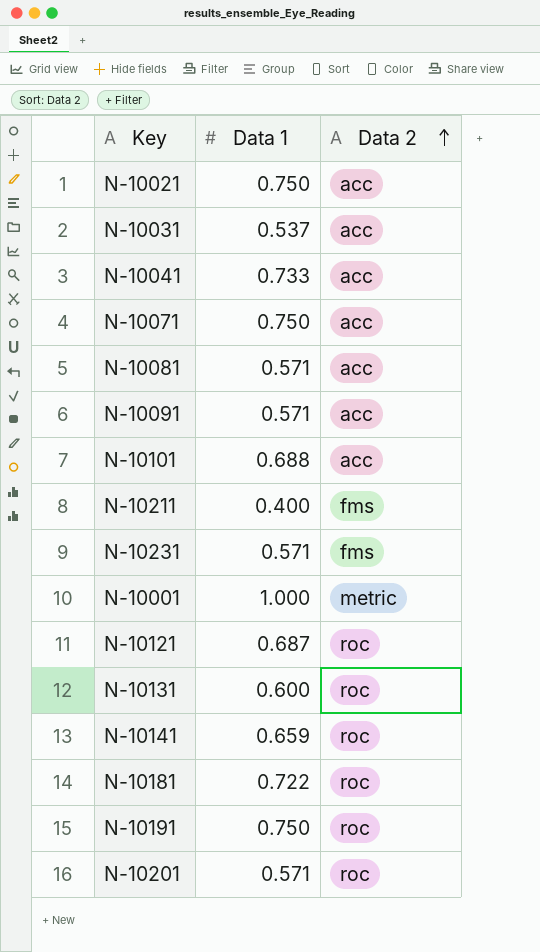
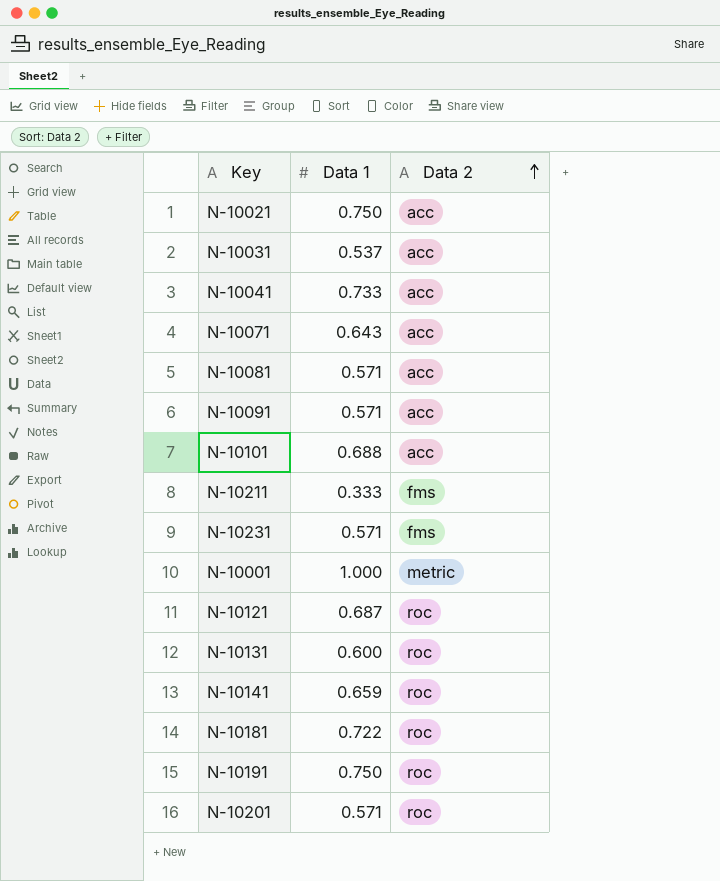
N-10071 | Data 1: 0.750 -> 0.643
N-10211 | Data 1: 0.400 -> 0.333

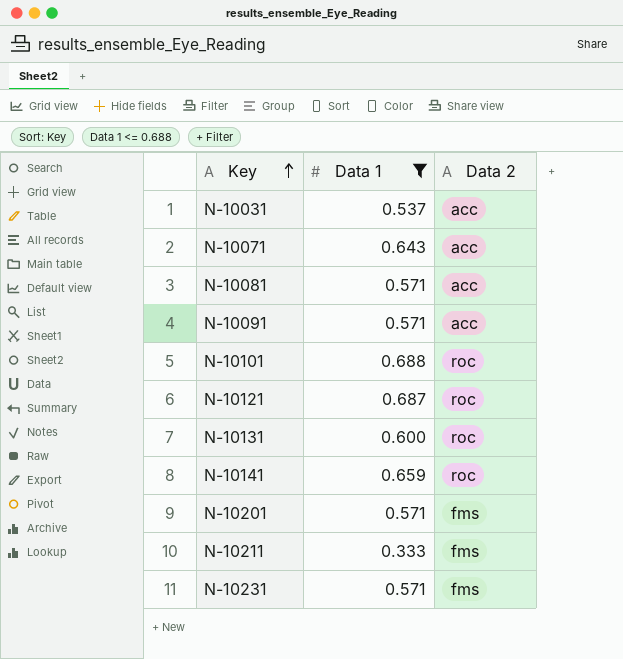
filter: none -> Data 1 <= 0.688
row order: Data 2 ascending -> Key ascending
N-10101 | Data 2: acc -> roc
N-10201 | Data 2: roc -> fms

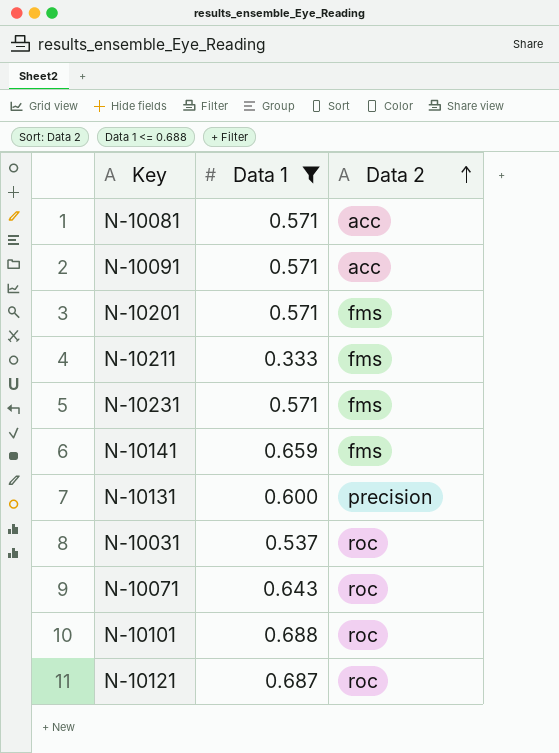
row order: Key ascending -> Data 2 ascending
N-10141 | Data 2: roc -> fms
N-10131 | Data 2: roc -> precision
N-10031 | Data 2: acc -> roc
N-10071 | Data 2: acc -> roc

